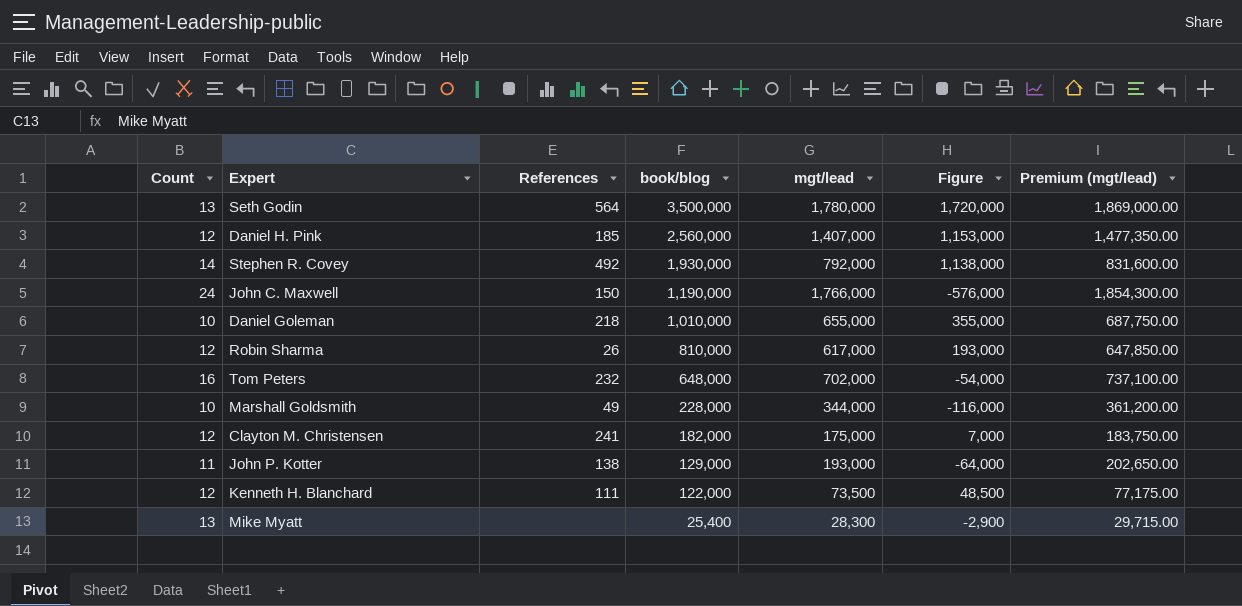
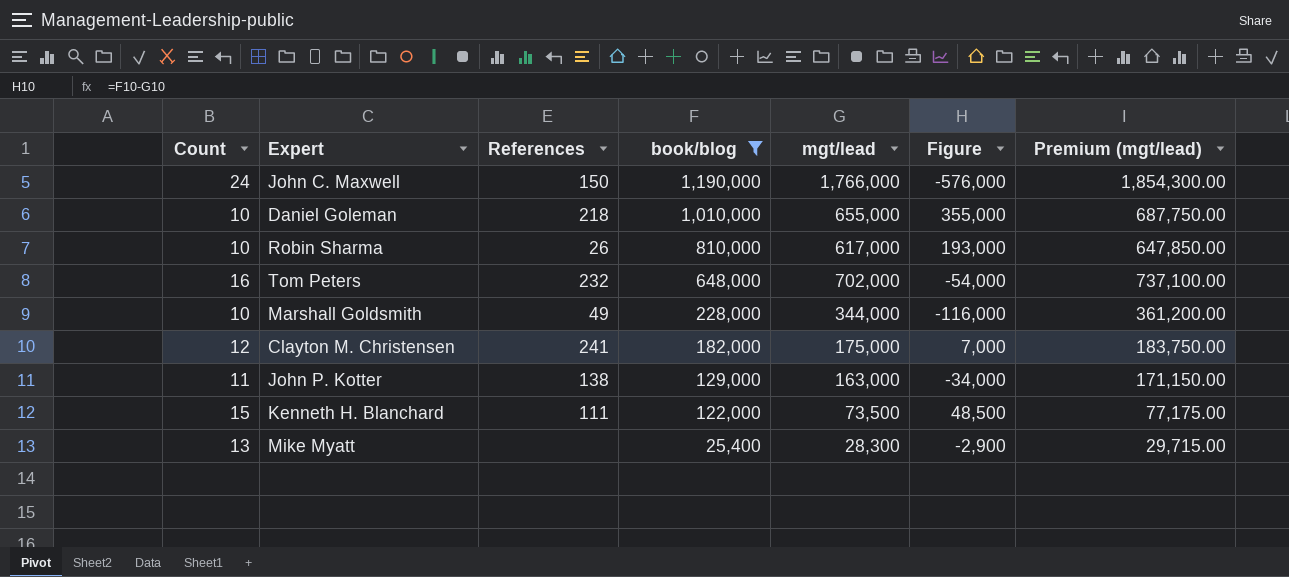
filter: none -> book/blog <= 1,190,000
Robin Sharma | Count: 12 -> 10
John P. Kotter | mgt/lead: 193,000 -> 163,000
John P. Kotter | Figure: -64,000 -> -34,000
John P. Kotter | Premium (mgt/lead): 202,650.00 -> 171,150.00
Kenneth H. Blanchard | Count: 12 -> 15

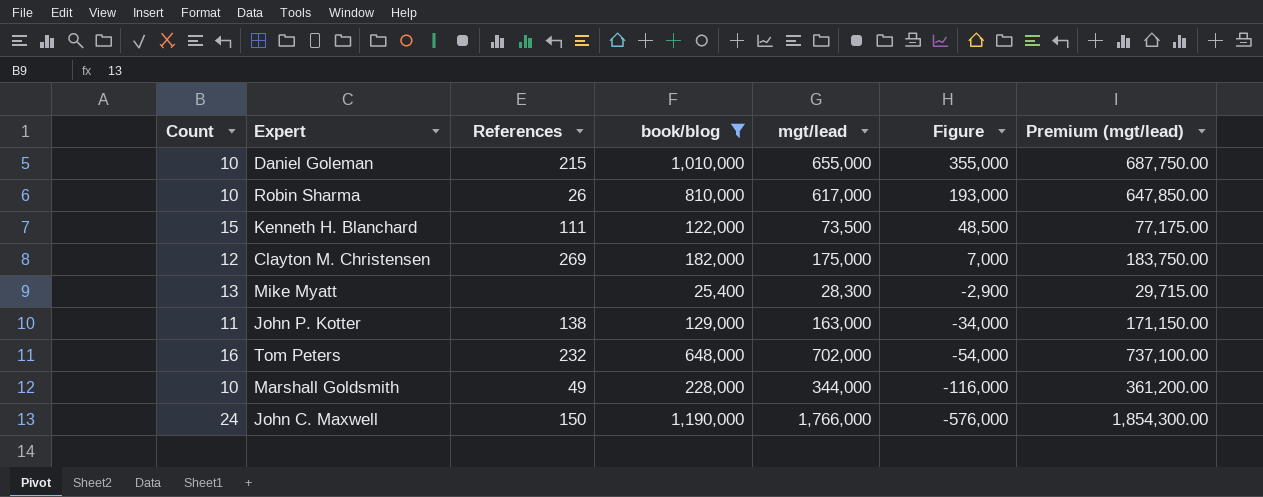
row order: book/blog descending -> Figure descending
Daniel Goleman | References: 218 -> 215
Clayton M. Christensen | References: 241 -> 269

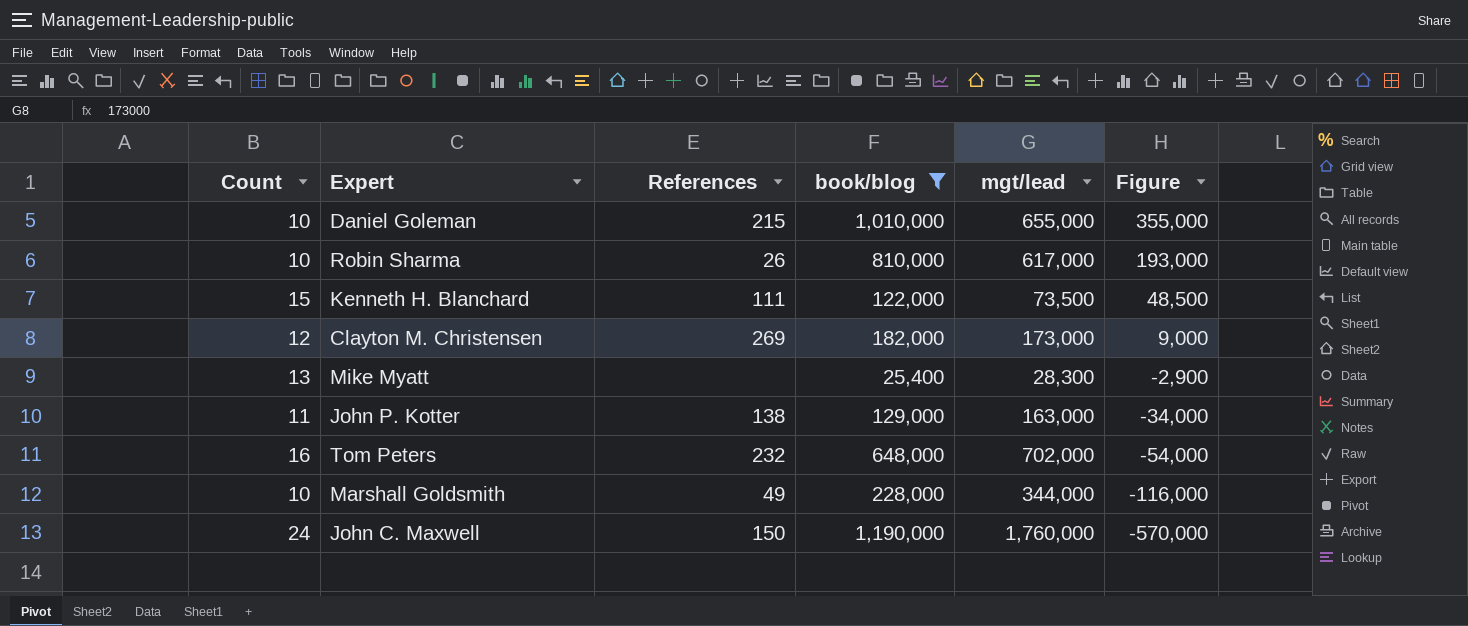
column Premium (mgt/lead) | formula: [mgt/lead] * 1.05 -> none
Clayton M. Christensen | mgt/lead: 175,000 -> 173,000
Clayton M. Christensen | Figure: 7,000 -> 9,000
John C. Maxwell | mgt/lead: 1,766,000 -> 1,760,000
John C. Maxwell | Figure: -576,000 -> -570,000

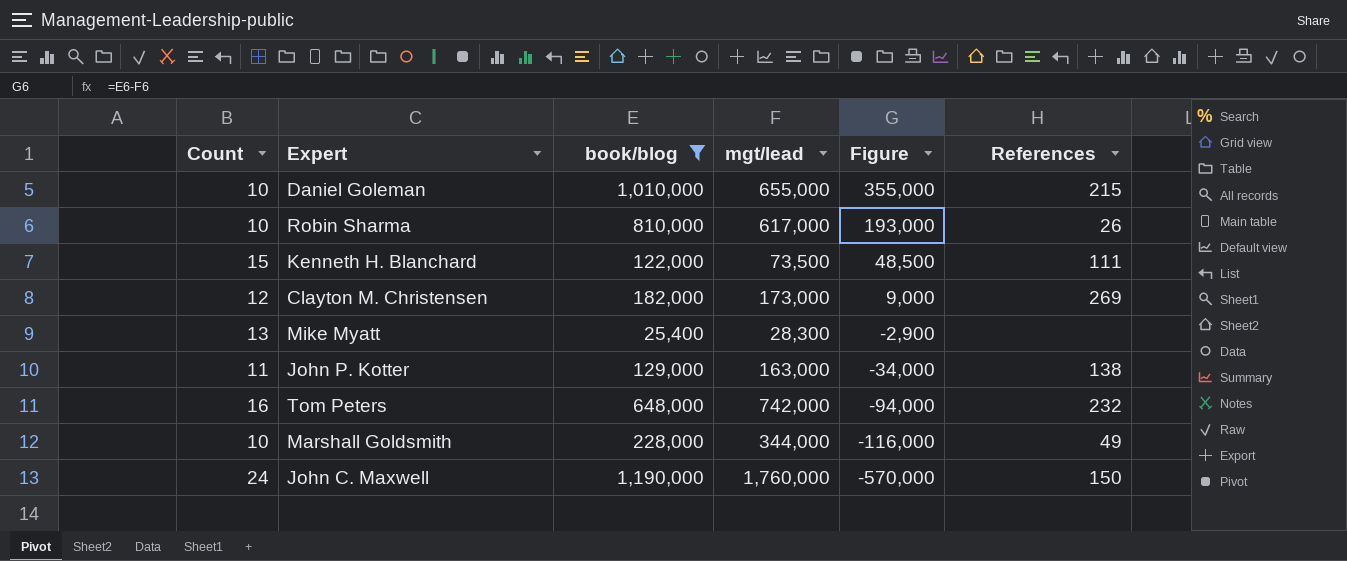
column References | position: 3 -> 6
Tom Peters | mgt/lead: 702,000 -> 742,000
Tom Peters | Figure: -54,000 -> -94,000

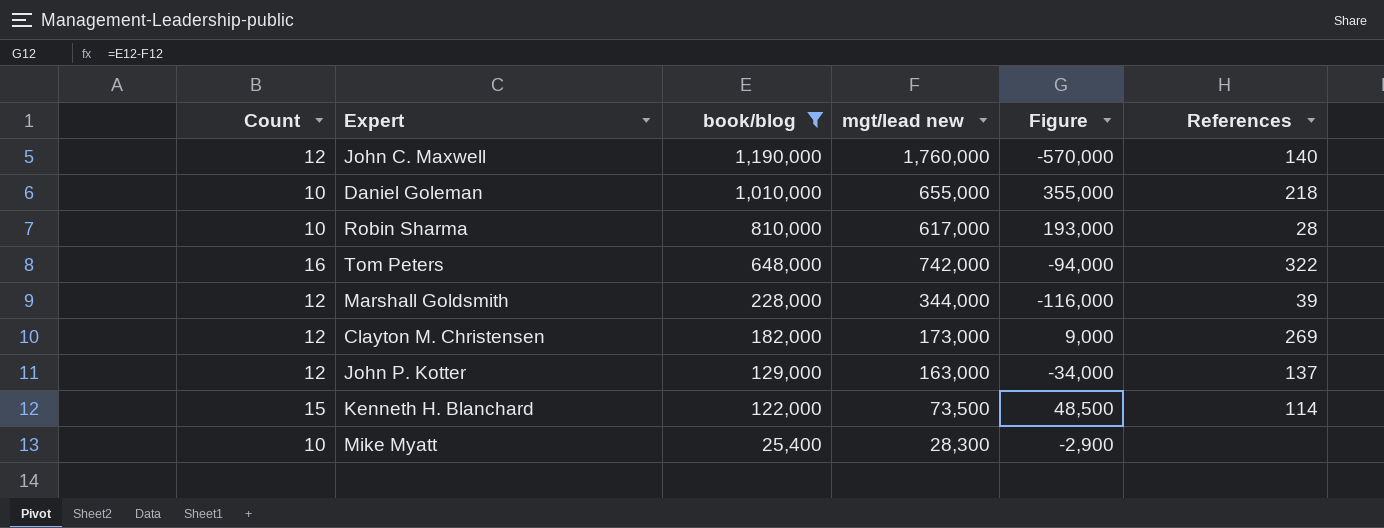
row order: Figure descending -> book/blog descending
column name: mgt/lead -> mgt/lead new
John C. Maxwell | Count: 24 -> 12
John C. Maxwell | References: 150 -> 140
Daniel Goleman | References: 215 -> 218
Robin Sharma | References: 26 -> 28
Tom Peters | References: 232 -> 322
Marshall Goldsmith | Count: 10 -> 12
Marshall Goldsmith | References: 49 -> 39
John P. Kotter | Count: 11 -> 12
John P. Kotter | References: 138 -> 137
Kenneth H. Blanchard | References: 111 -> 114
Mike Myatt | Count: 13 -> 10

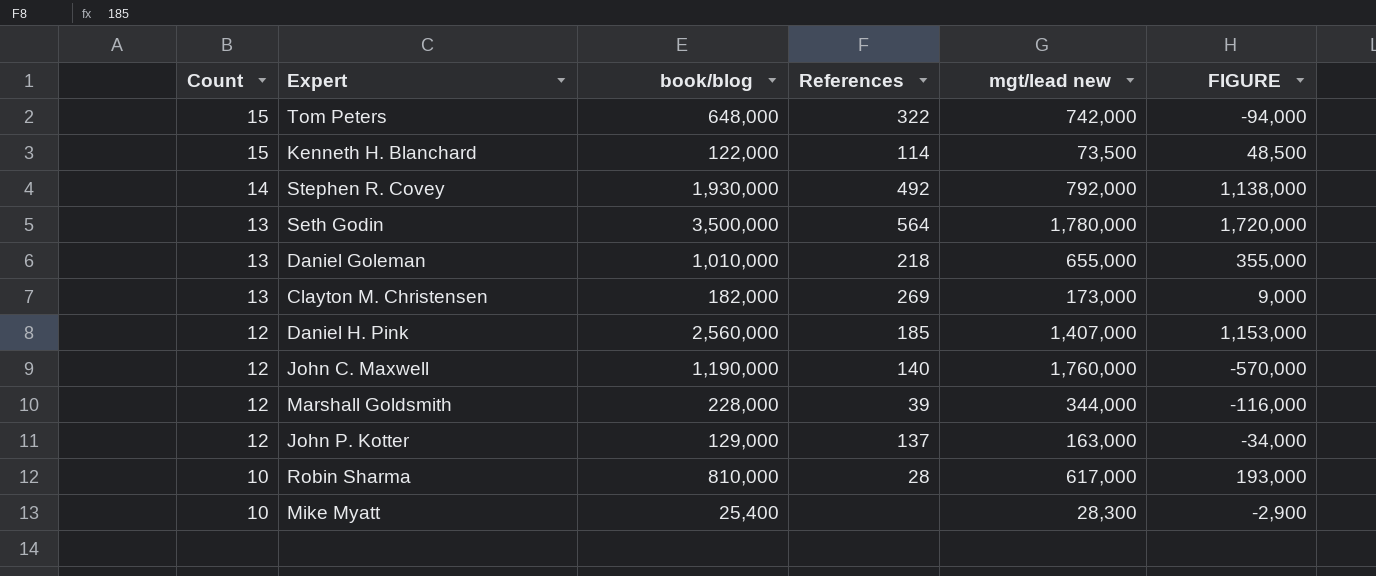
filter: book/blog <= 1,190,000 -> none
row order: book/blog descending -> Count descending
column References | position: 6 -> 4
column name: Figure -> FIGURE
Tom Peters | Count: 16 -> 15
Daniel Goleman | Count: 10 -> 13
Clayton M. Christensen | Count: 12 -> 13

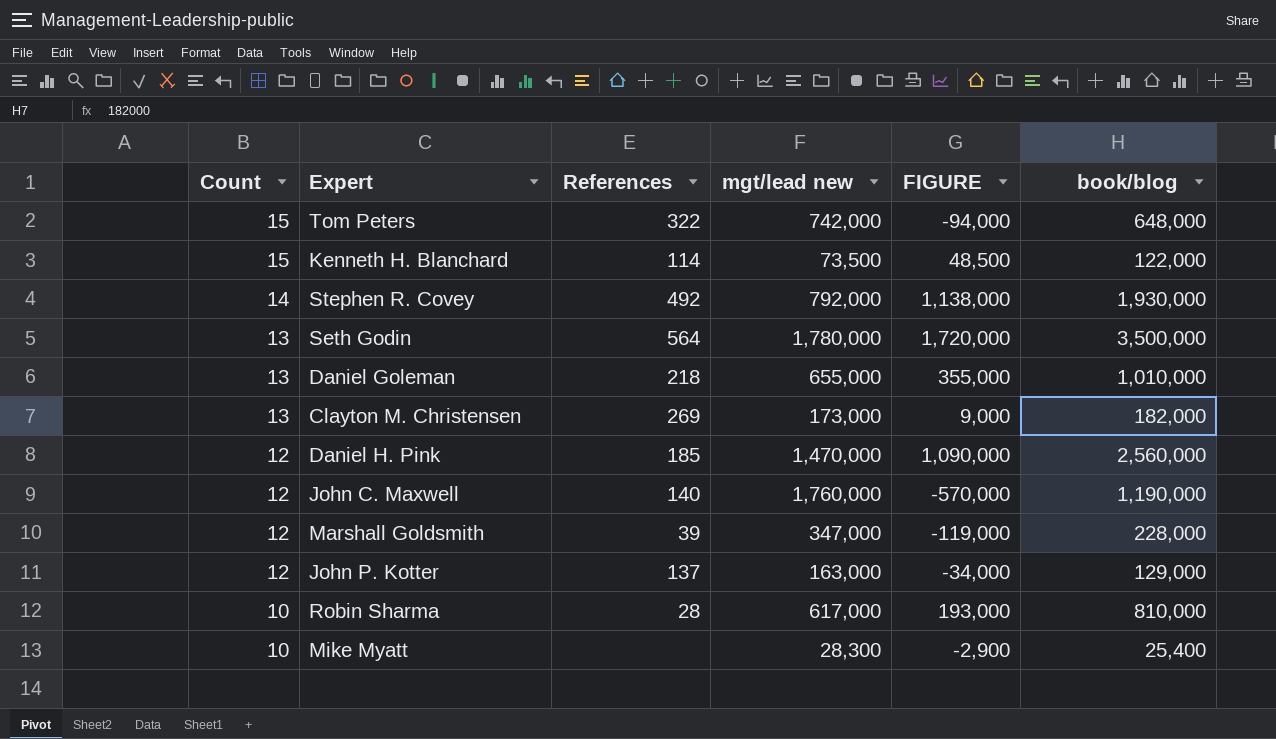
column book/blog | position: 3 -> 6
Daniel H. Pink | mgt/lead new: 1,407,000 -> 1,470,000
Daniel H. Pink | FIGURE: 1,153,000 -> 1,090,000
Marshall Goldsmith | mgt/lead new: 344,000 -> 347,000
Marshall Goldsmith | FIGURE: -116,000 -> -119,000

